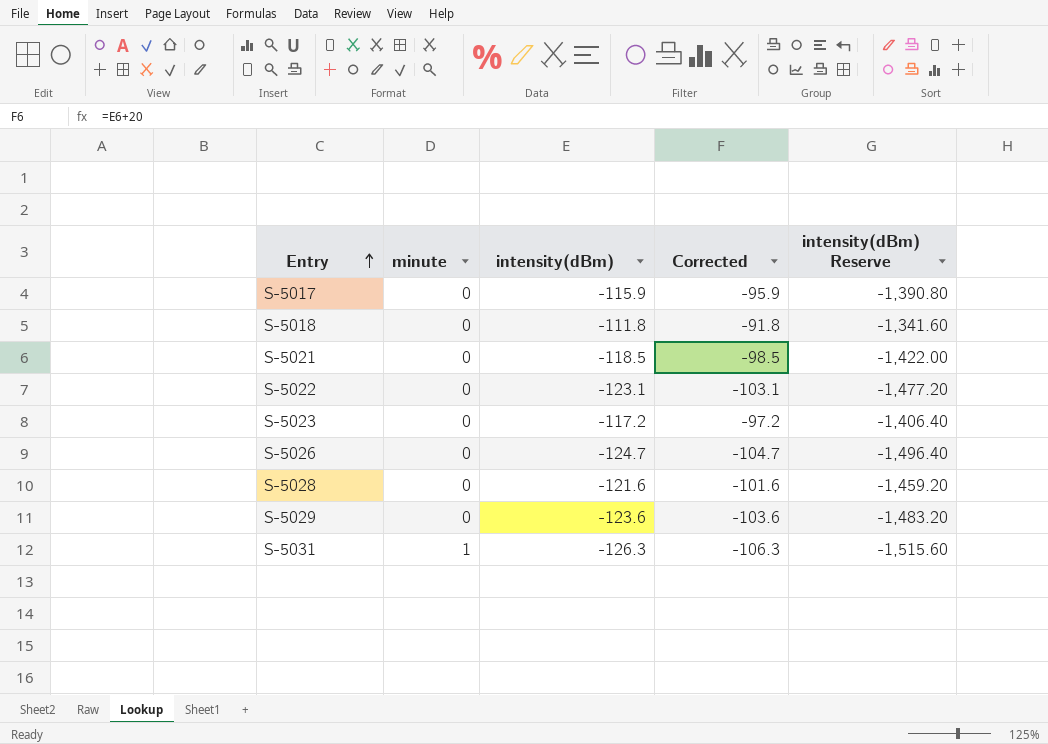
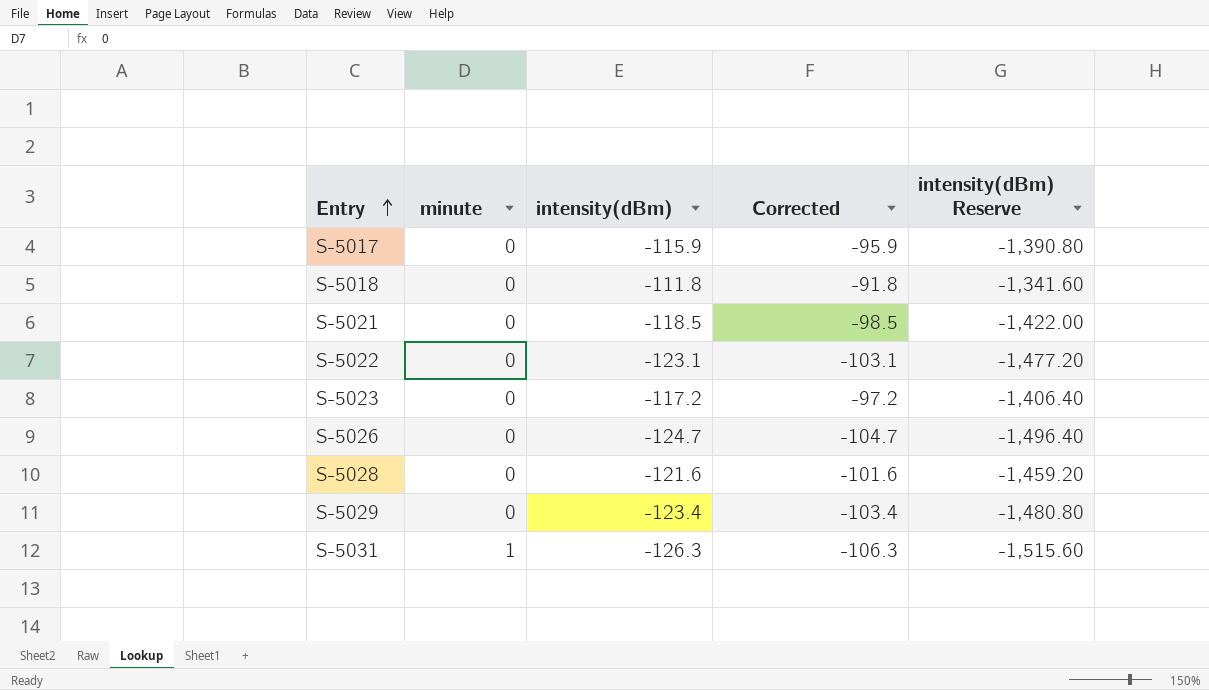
S-5029 | intensity(dBm): -123.6 -> -123.4
S-5029 | Corrected: -103.6 -> -103.4
S-5029 | intensity(dBm) Reserve: -1,483.20 -> -1,480.80

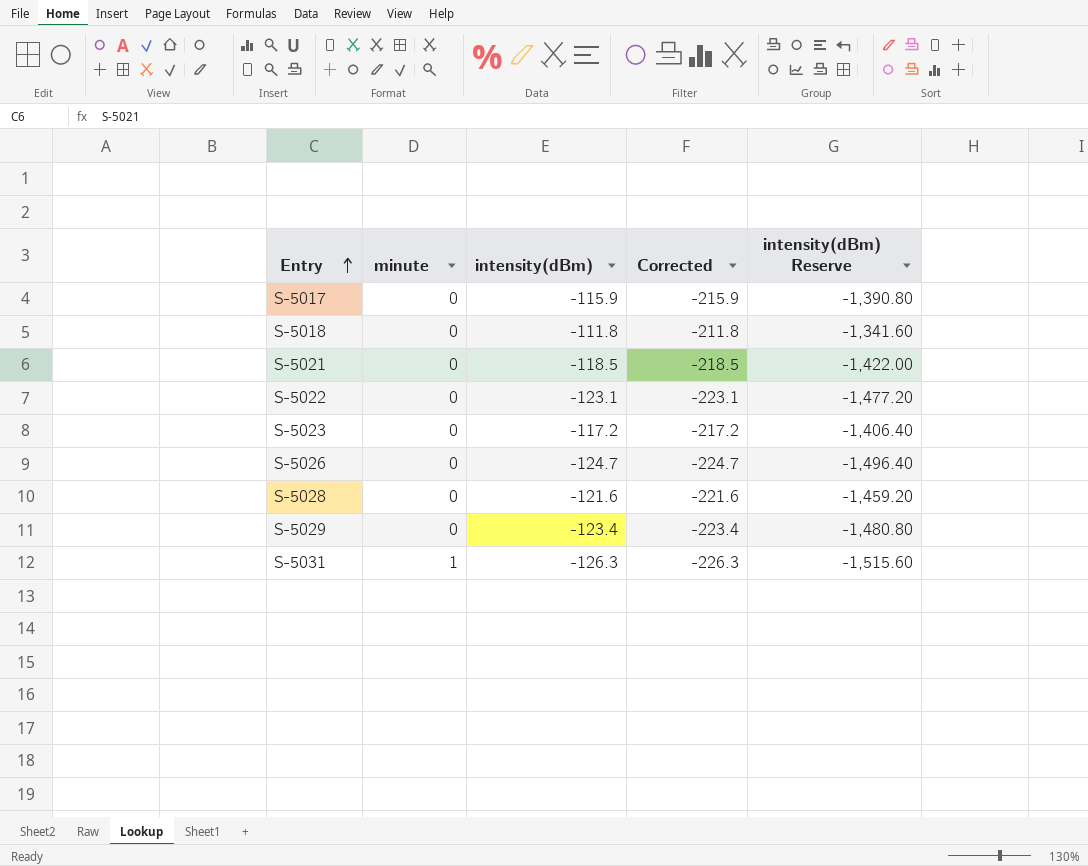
column Corrected | formula: [intensity(dBm)] + 20 -> [intensity(dBm)] - 100

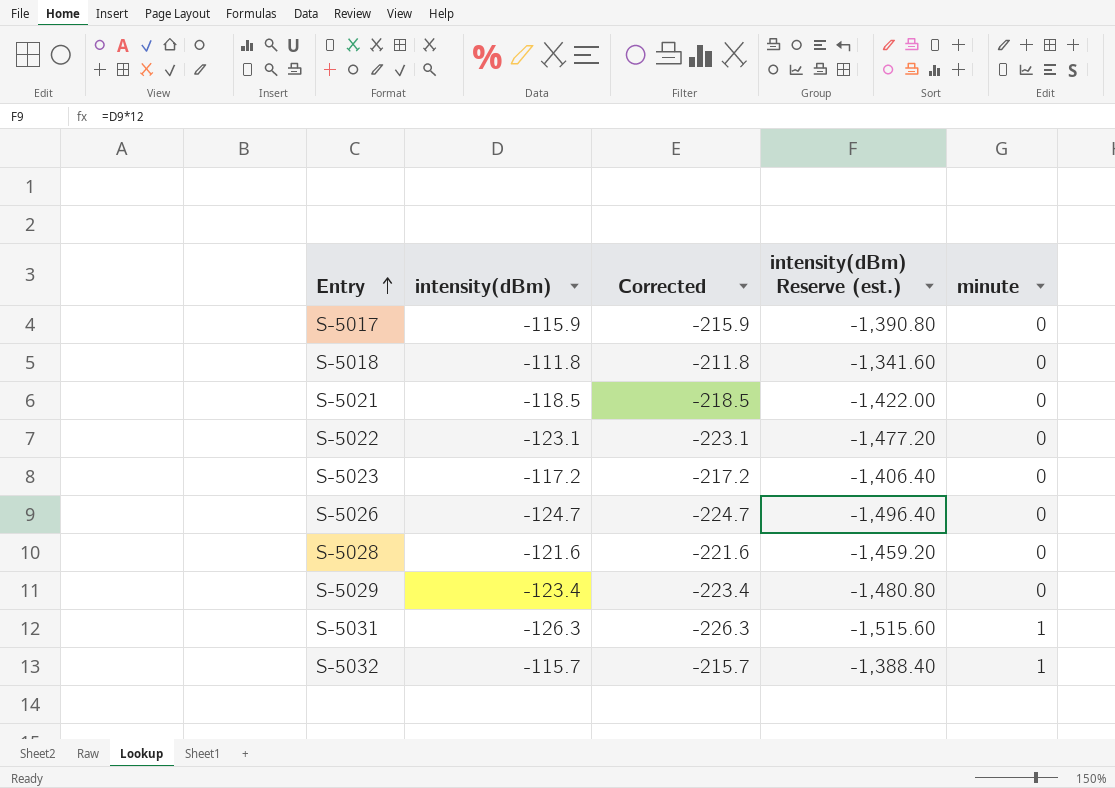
column name: intensity(dBm) Reserve -> intensity(dBm) Reserve (est.)
column minute | position: 2 -> 5
row S-5032: none -> -115.7 | -215.7 | -1,388.40 | 1

